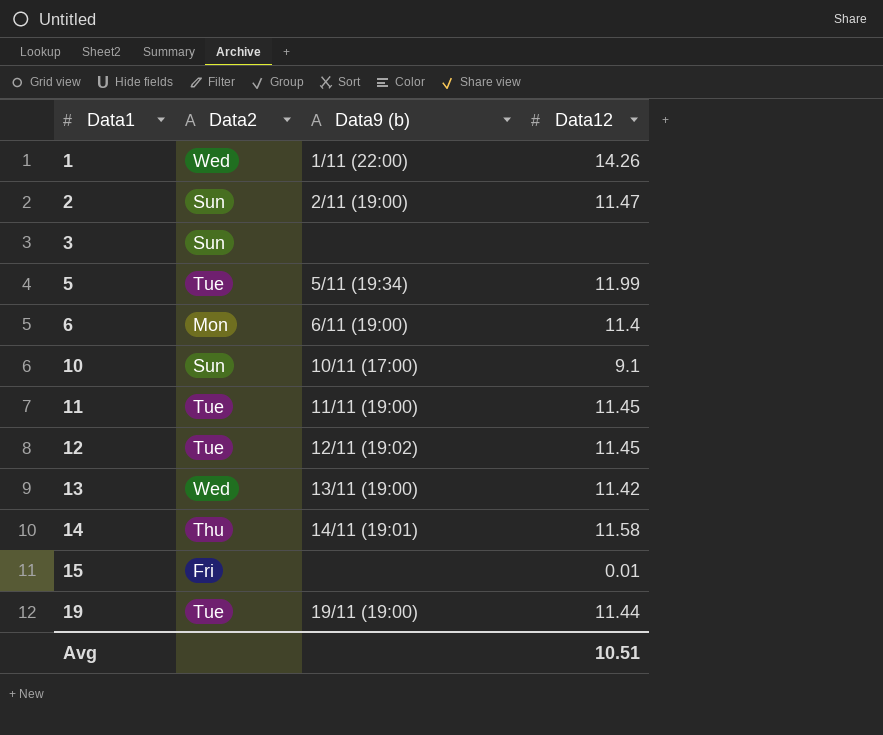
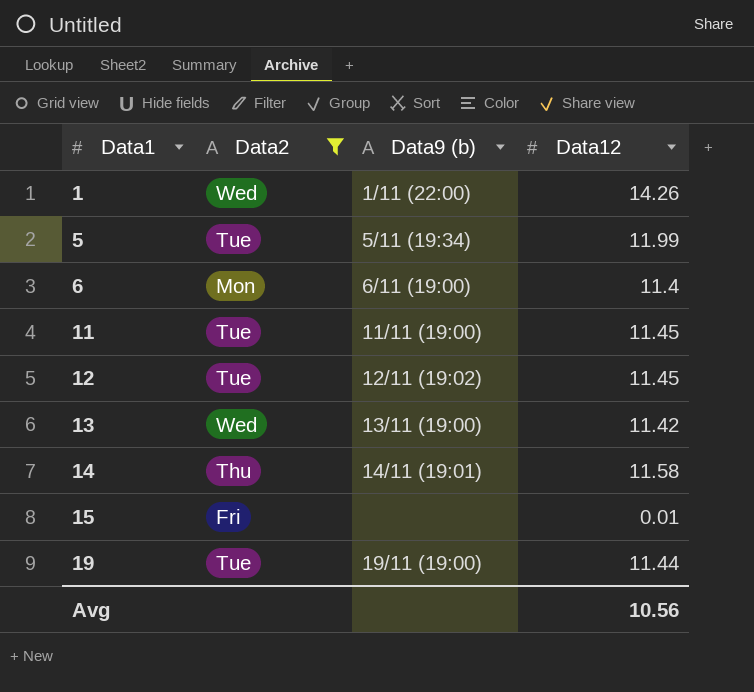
filter: none -> Data2 != Sun
Avg | Data12: 10.51 -> 10.56

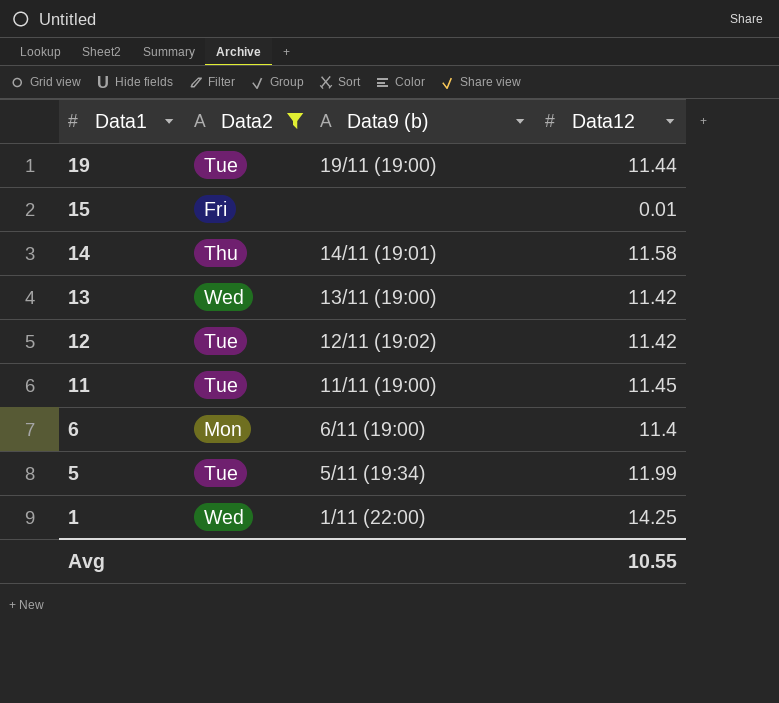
row order: Data1 ascending -> Data1 descending
12 | Data12: 11.45 -> 11.42
1 | Data12: 14.26 -> 14.25
Avg | Data12: 10.56 -> 10.55

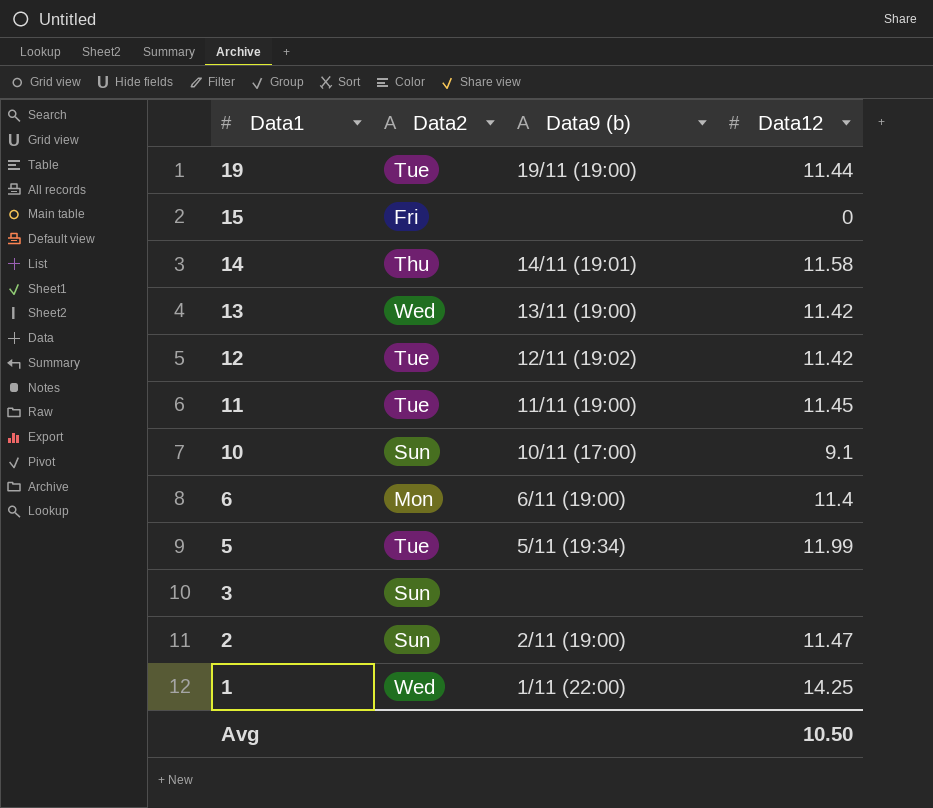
filter: Data2 != Sun -> none
15 | Data12: 0.01 -> 0
Avg | Data12: 10.55 -> 10.50

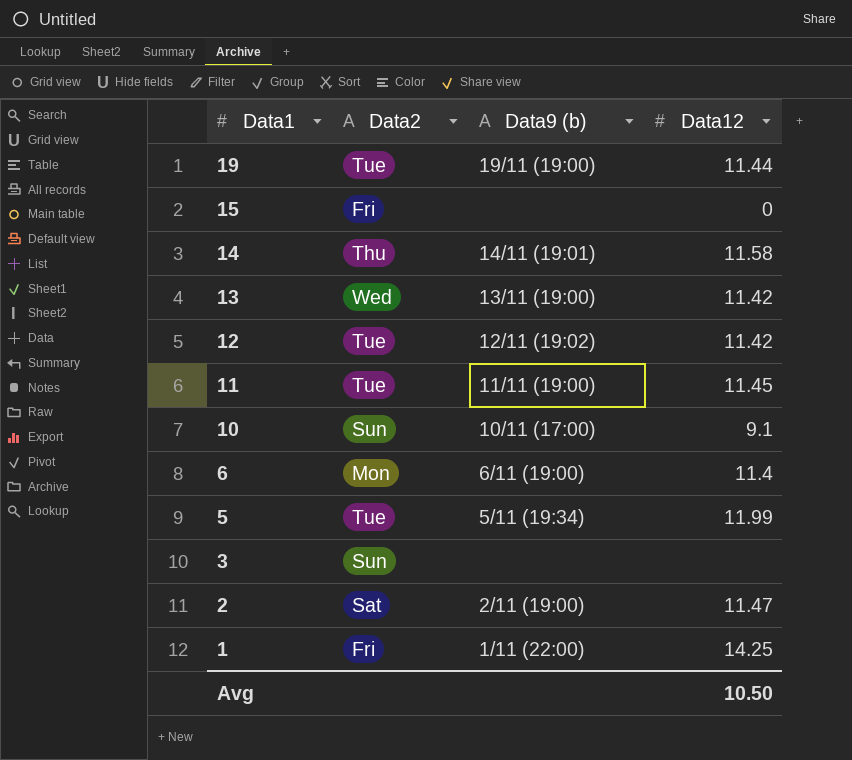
2 | Data2: Sun -> Sat
1 | Data2: Wed -> Fri

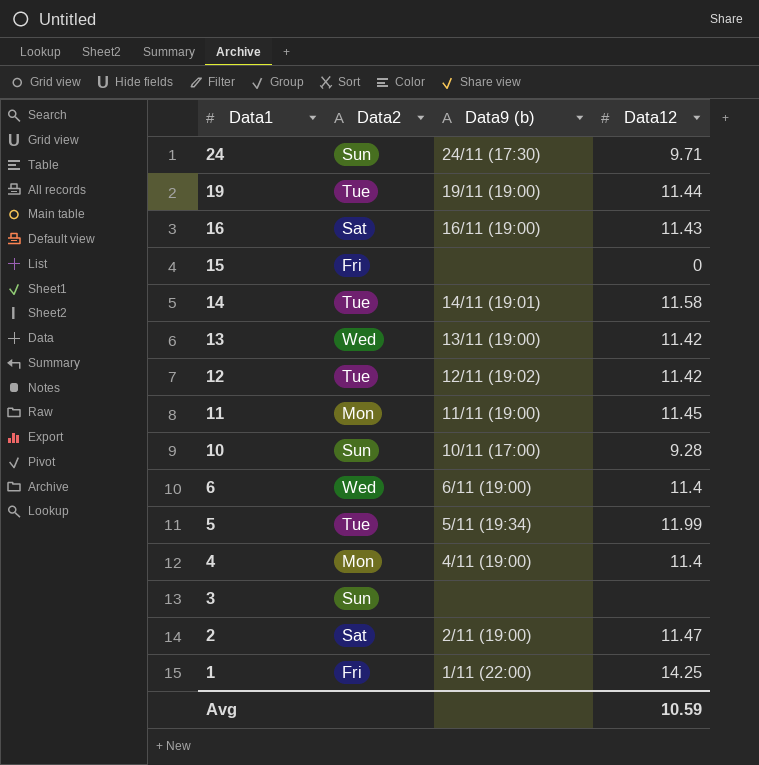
row 24: none -> Sun | 24/11 (17:30) | 9.71
row 16: none -> Sat | 16/11 (19:00) | 11.43
14 | Data2: Thu -> Tue
11 | Data2: Tue -> Mon
10 | Data12: 9.1 -> 9.28
6 | Data2: Mon -> Wed
row 4: none -> Mon | 4/11 (19:00) | 11.4
Avg | Data12: 10.50 -> 10.59

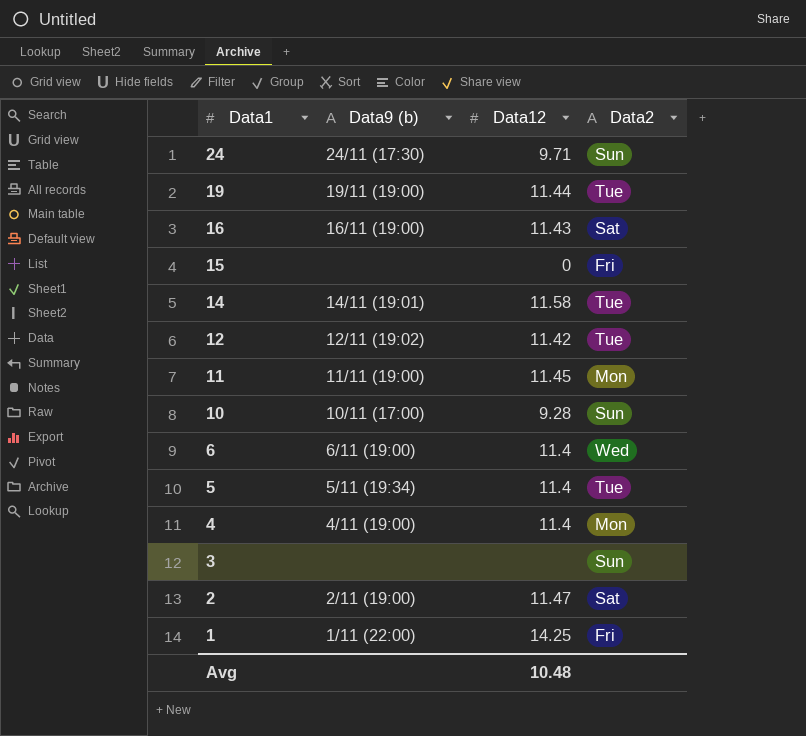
column Data2 | position: 2 -> 4
row 13: Wed | 13/11 (19:00) | 11.42 -> none
5 | Data12: 11.99 -> 11.4
Avg | Data12: 10.59 -> 10.48

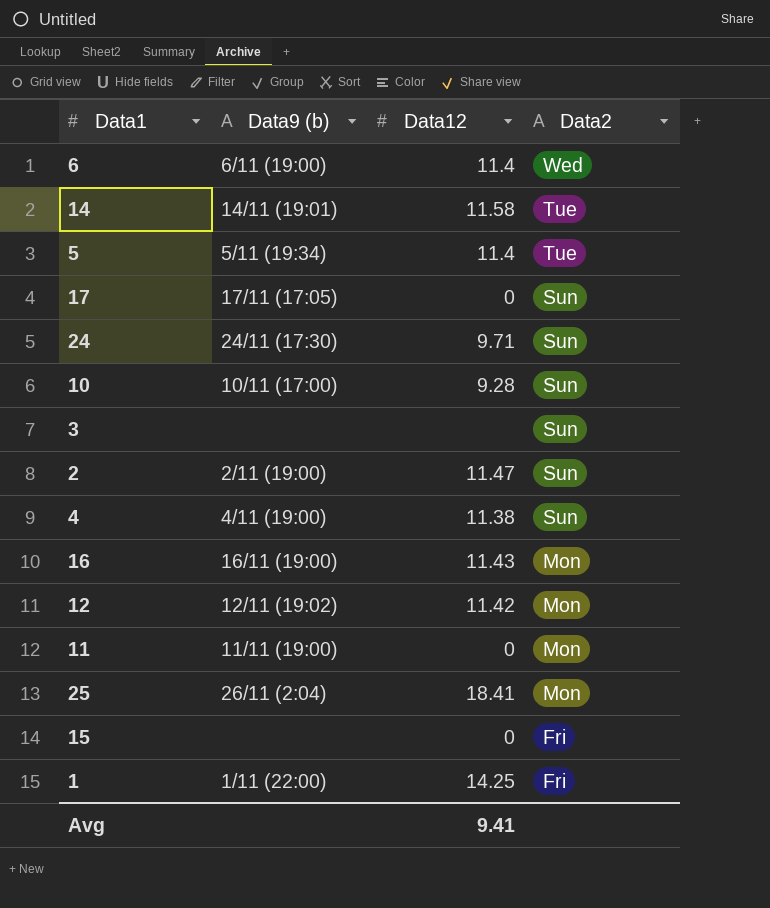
row order: Data1 descending -> Data2 descending
row 19: 19/11 (19:00) | 11.44 | Tue -> none
row 17: none -> 17/11 (17:05) | 0 | Sun
2 | Data2: Sat -> Sun
4 | Data12: 11.4 -> 11.38
4 | Data2: Mon -> Sun
16 | Data2: Sat -> Mon
12 | Data2: Tue -> Mon
11 | Data12: 11.45 -> 0
row 25: none -> 26/11 (2:04) | 18.41 | Mon
Avg | Data12: 10.48 -> 9.41

